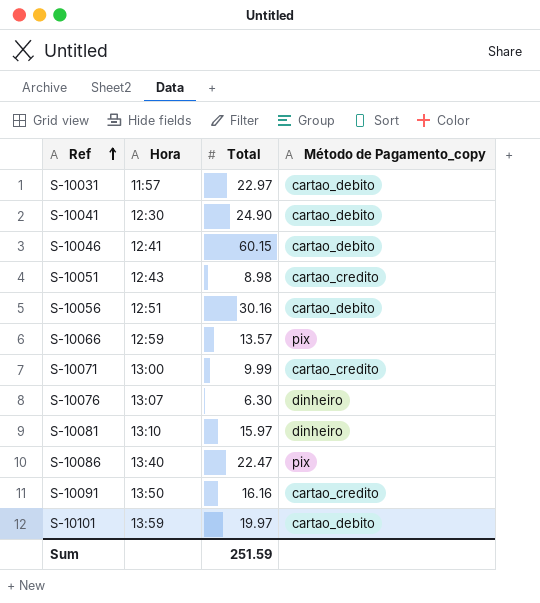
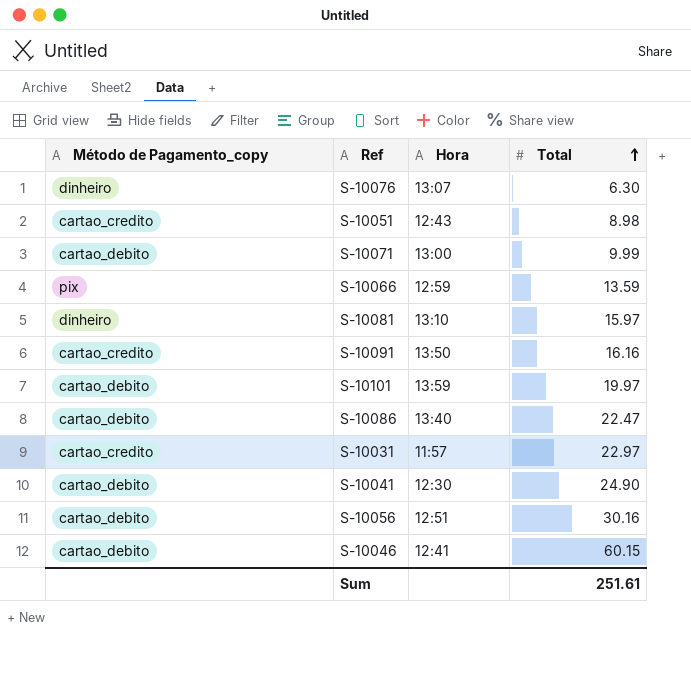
row order: Ref ascending -> Total ascending
column Método de Pagamento_copy | position: 4 -> 1
S-10071 | Método de Pagamento_copy: cartao_credito -> cartao_debito
S-10066 | Total: 13.57 -> 13.59
S-10086 | Método de Pagamento_copy: pix -> cartao_debito
S-10031 | Método de Pagamento_copy: cartao_debito -> cartao_credito
Sum | Total: 251.59 -> 251.61

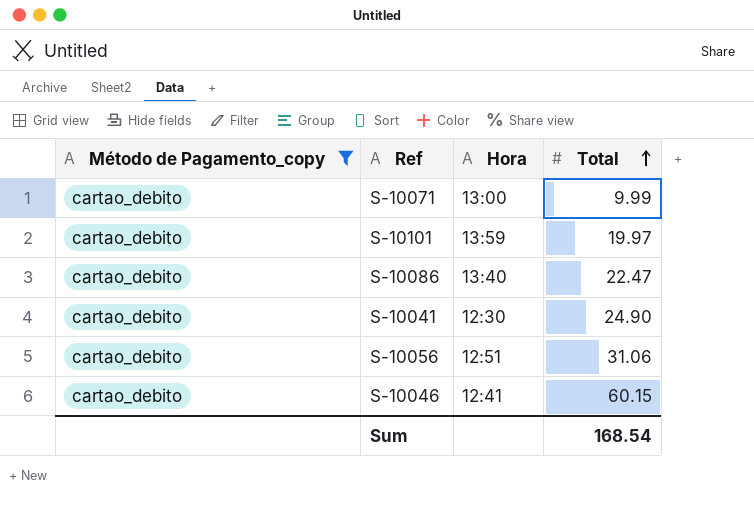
filter: none -> Método de Pagamento_copy = cartao_debito
S-10056 | Total: 30.16 -> 31.06
Sum | Total: 251.61 -> 168.54

